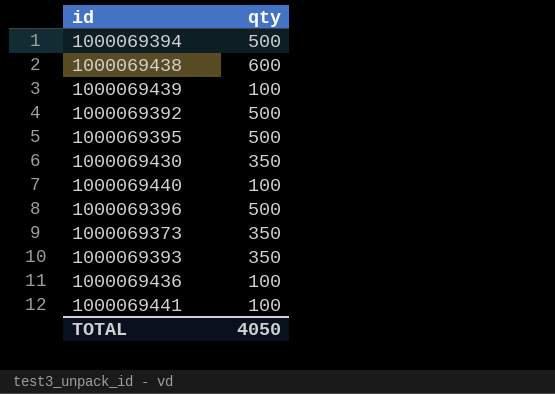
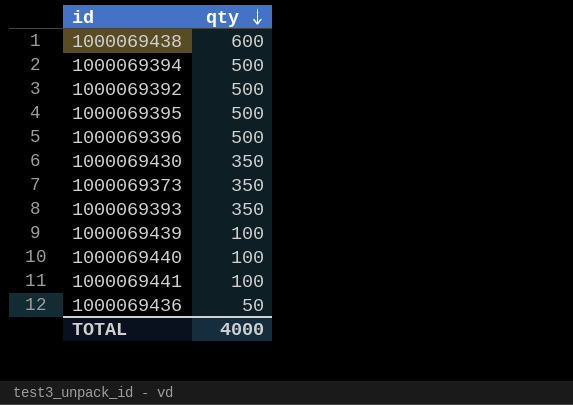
row order: none -> qty descending
1000069436 | qty: 100 -> 50
TOTAL | qty: 4050 -> 4000

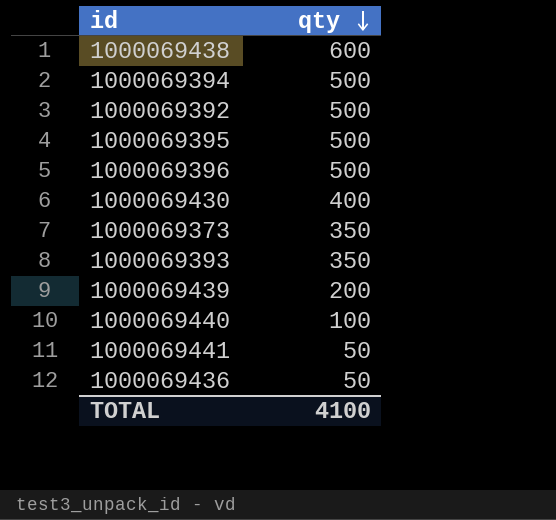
1000069430 | qty: 350 -> 400
1000069439 | qty: 100 -> 200
1000069441 | qty: 100 -> 50
TOTAL | qty: 4000 -> 4100

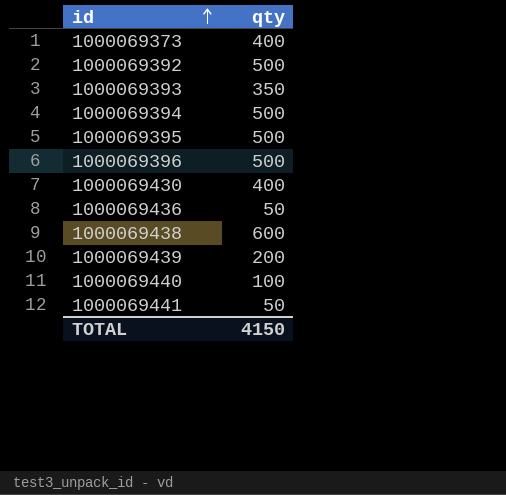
row order: qty descending -> id ascending
1000069373 | qty: 350 -> 400
TOTAL | qty: 4100 -> 4150

